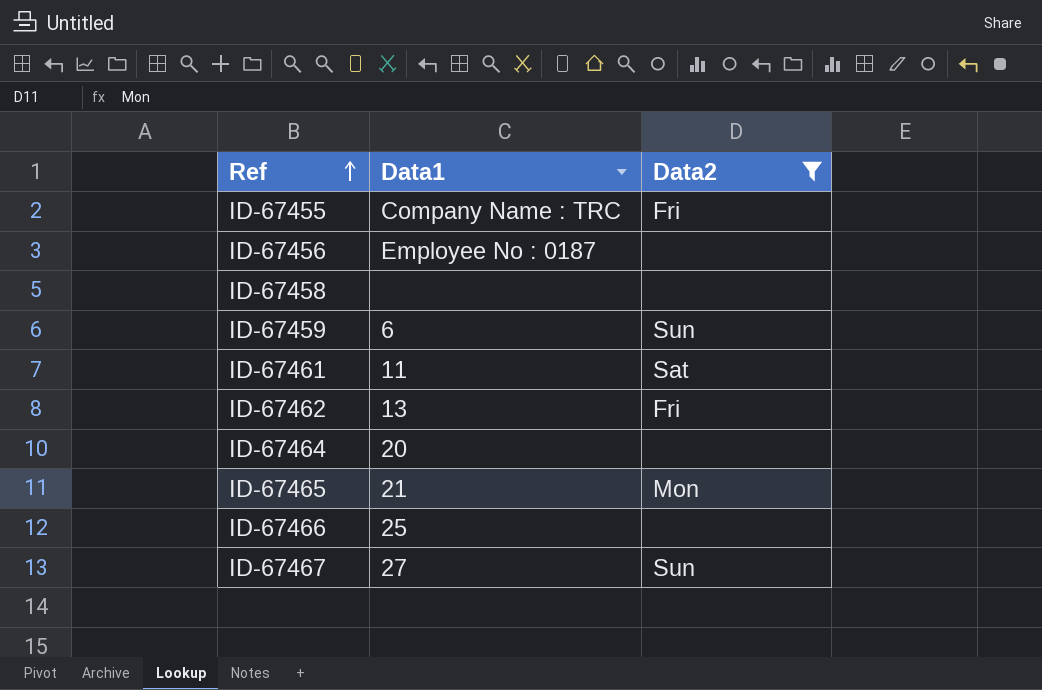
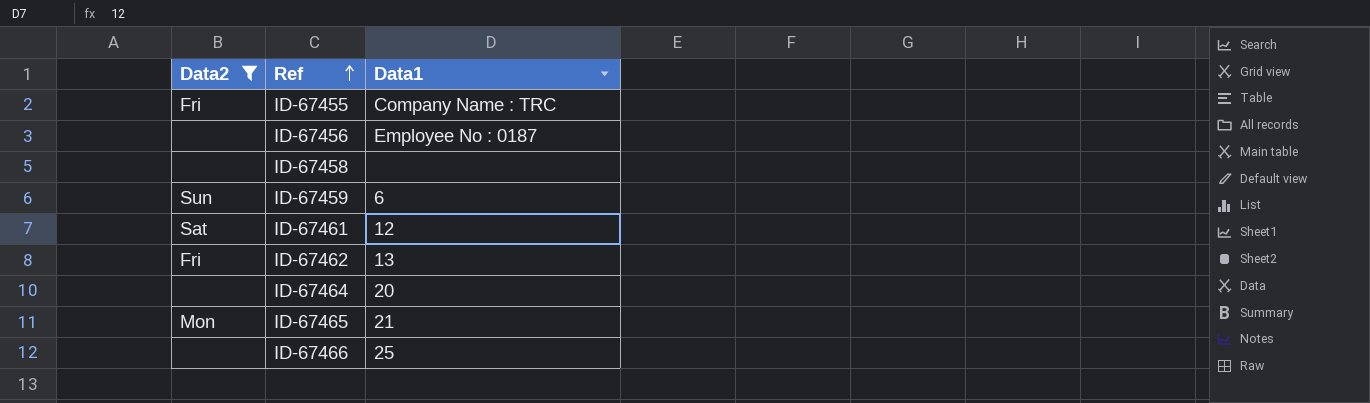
column Data2 | position: 3 -> 1
row ID-67467: 27 | Sun -> none
ID-67461 | Data1: 11 -> 12

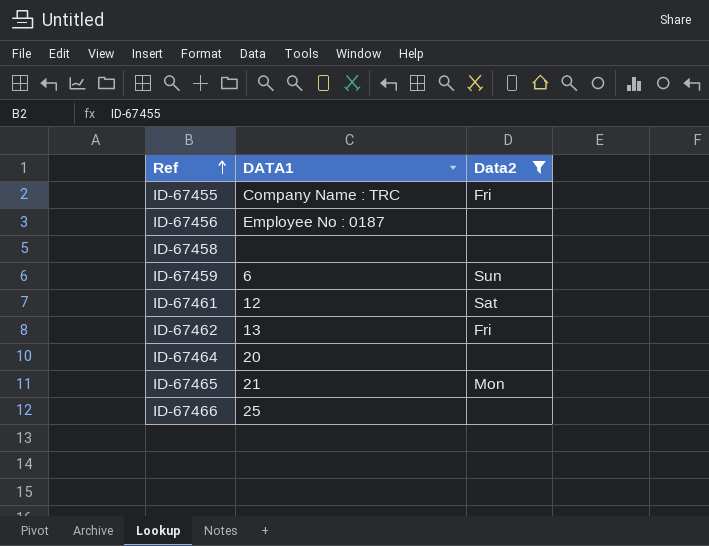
column name: Data1 -> DATA1
column Data2 | position: 1 -> 3

